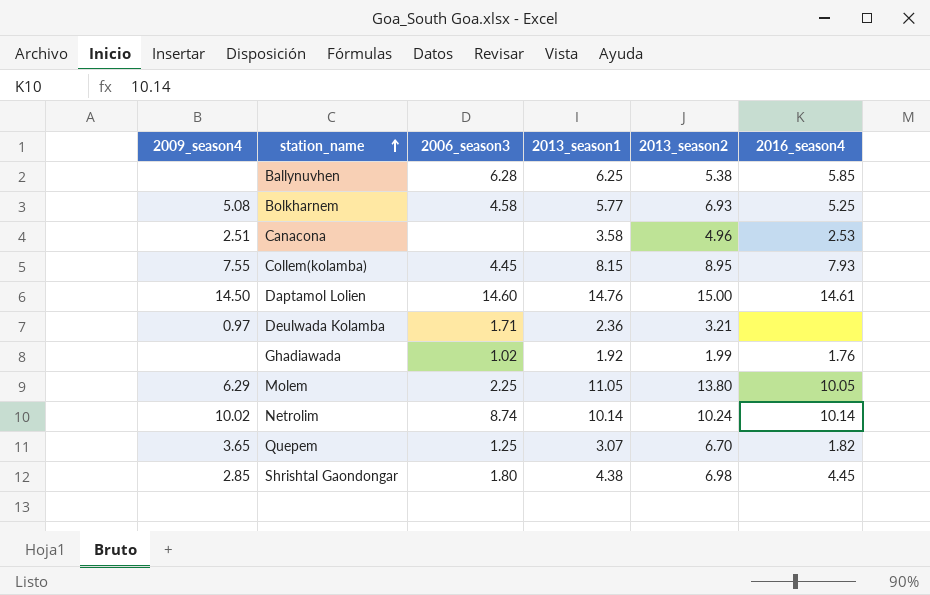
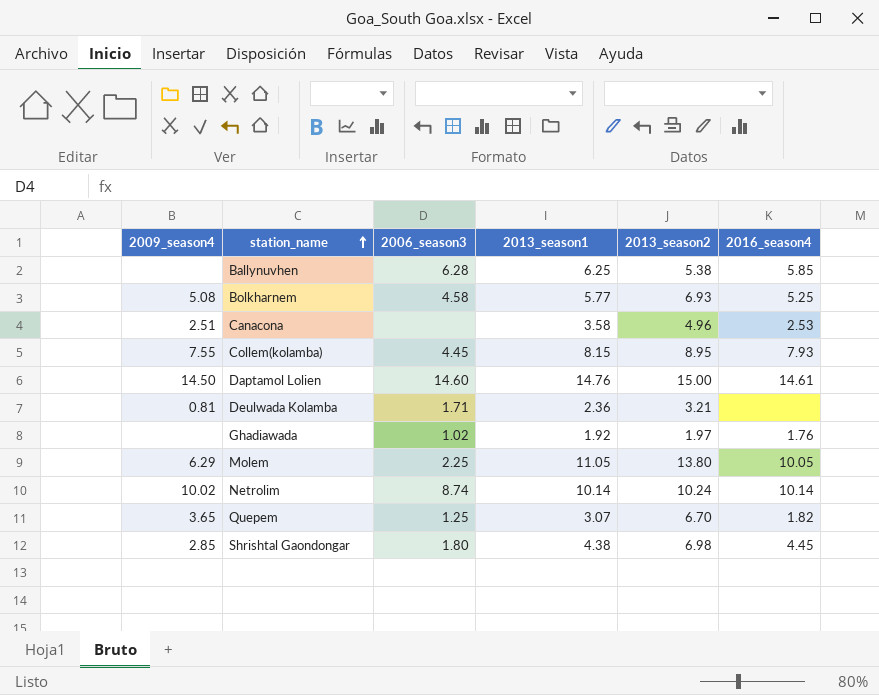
Deulwada Kolamba | 2009_season4: 0.97 -> 0.81
Ghadiawada | 2013_season2: 1.99 -> 1.97

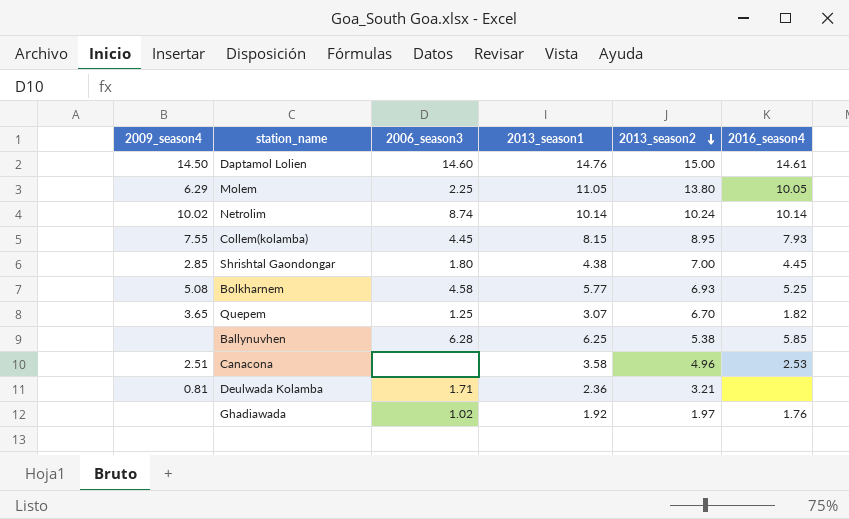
row order: station_name ascending -> 2013_season2 descending
Shrishtal Gaondongar | 2013_season2: 6.98 -> 7.00

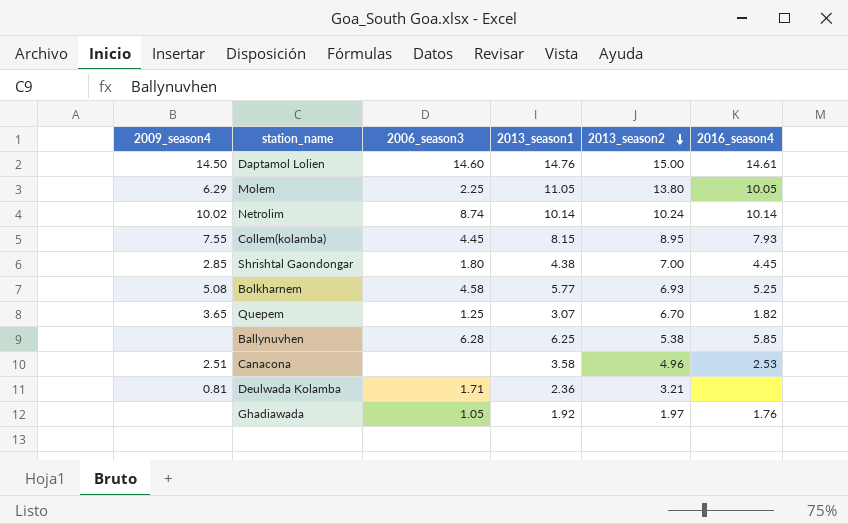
Ghadiawada | 2006_season3: 1.02 -> 1.05

